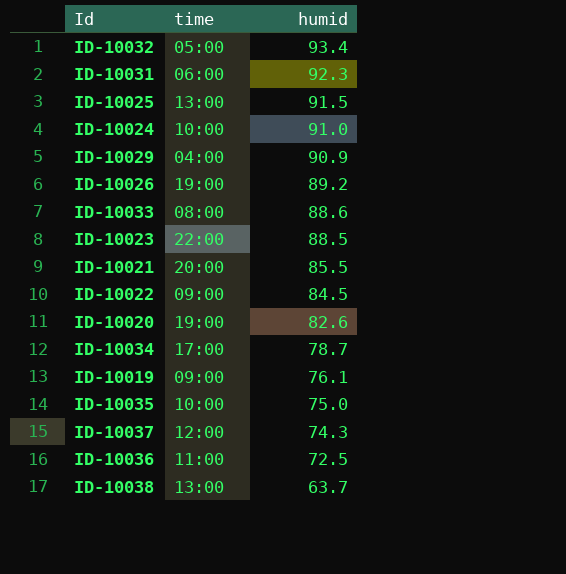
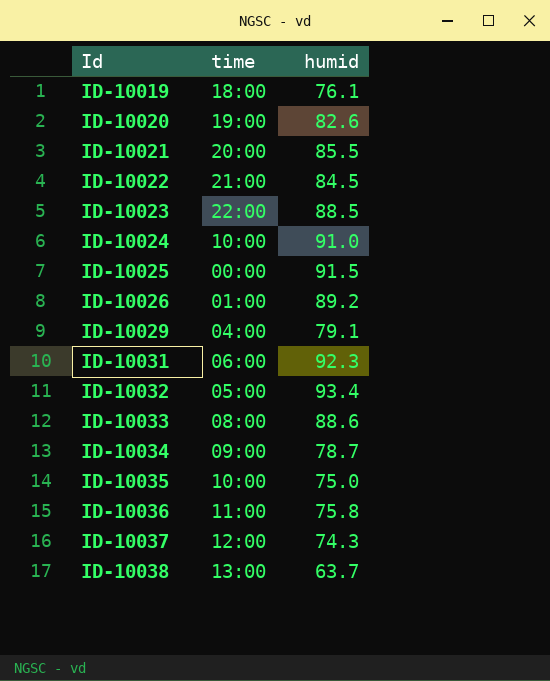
row order: humid descending -> Id ascending
ID-10019 | time: 09:00 -> 18:00
ID-10022 | time: 09:00 -> 21:00
ID-10025 | time: 13:00 -> 00:00
ID-10026 | time: 19:00 -> 01:00
ID-10029 | humid: 90.9 -> 79.1
ID-10034 | time: 17:00 -> 09:00
ID-10036 | humid: 72.5 -> 75.8

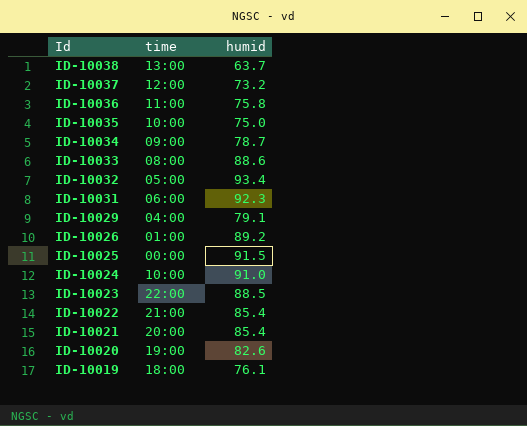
row order: Id ascending -> Id descending
ID-10037 | humid: 74.3 -> 73.2
ID-10022 | humid: 84.5 -> 85.4
ID-10021 | humid: 85.5 -> 85.4

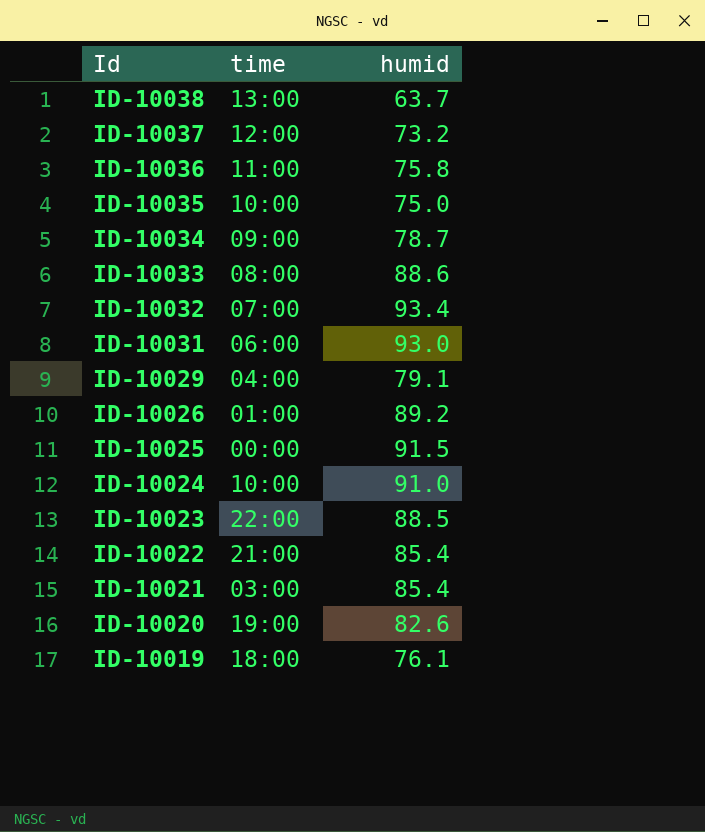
ID-10032 | time: 05:00 -> 07:00
ID-10031 | humid: 92.3 -> 93.0
ID-10021 | time: 20:00 -> 03:00

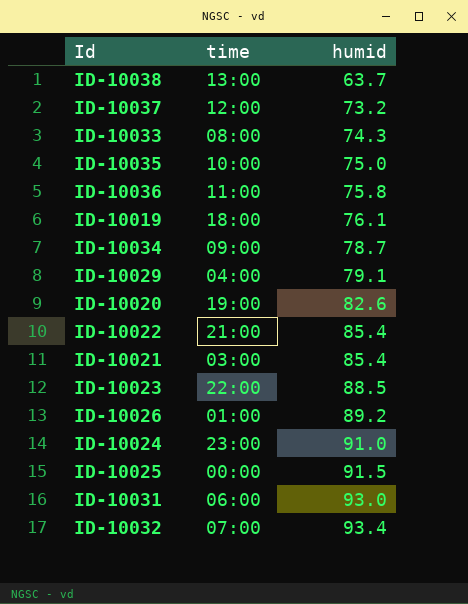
row order: Id descending -> humid ascending
ID-10033 | humid: 88.6 -> 74.3
ID-10024 | time: 10:00 -> 23:00

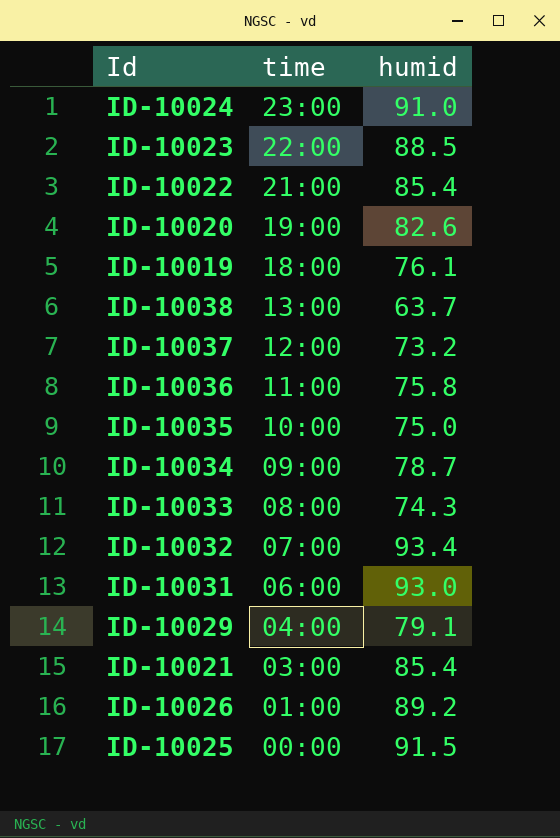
row order: humid ascending -> time descending

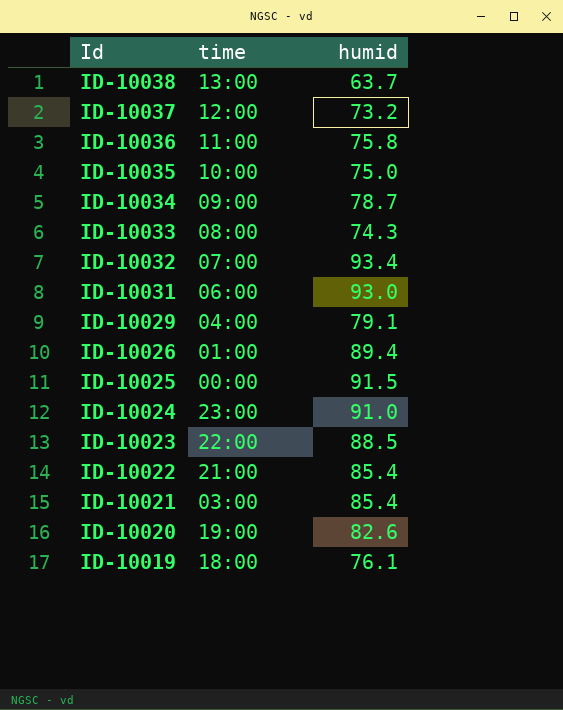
row order: time descending -> Id descending
ID-10026 | humid: 89.2 -> 89.4

